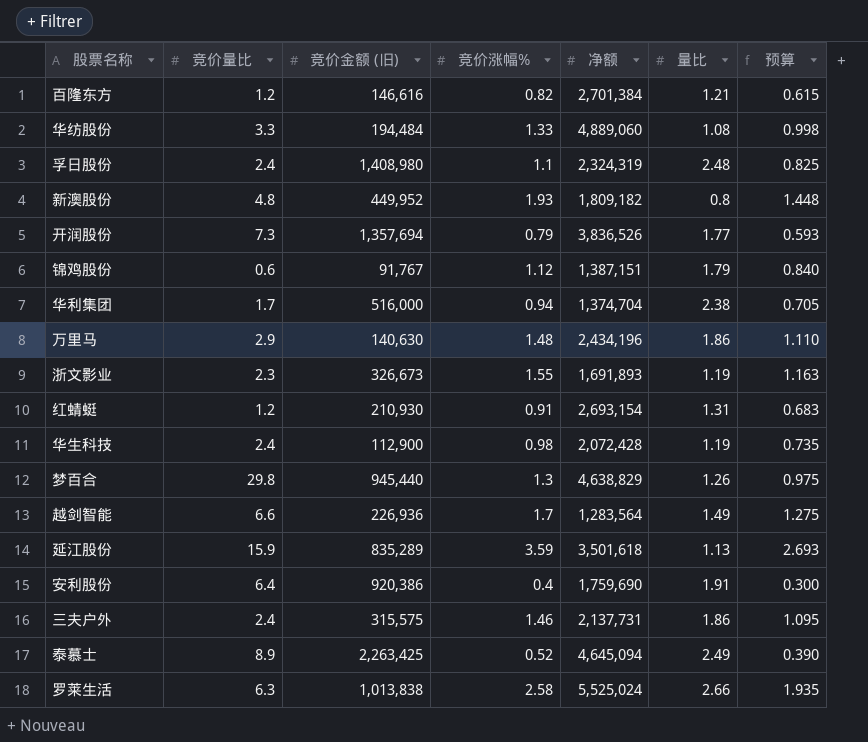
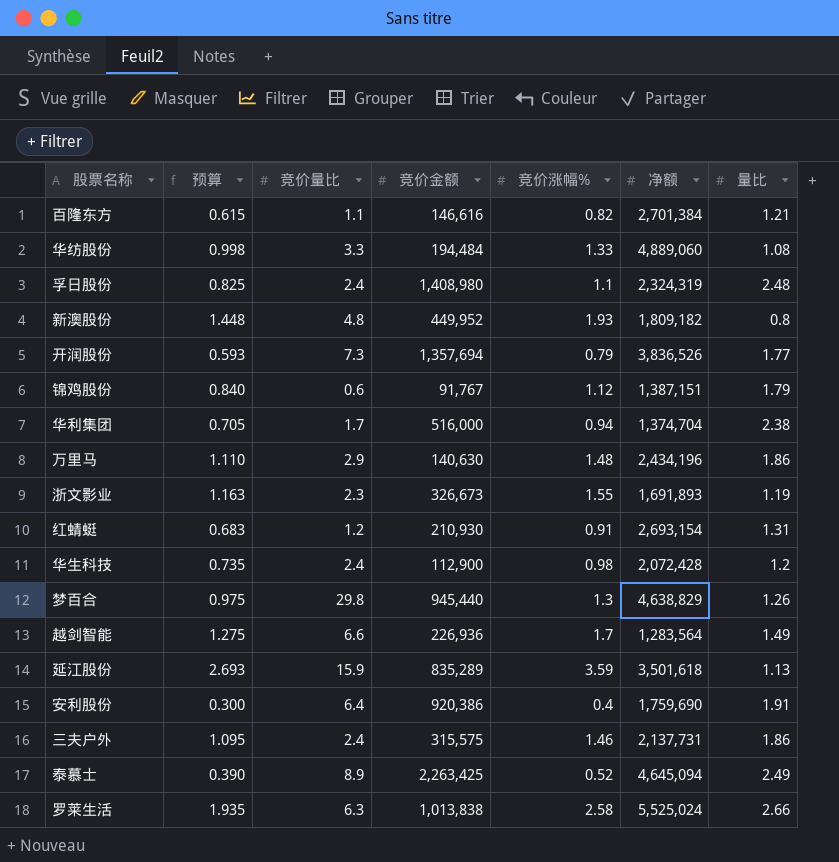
column 预算 | position: 7 -> 2
column name: 竞价金额 (旧) -> 竞价金额
百隆东方 | 竞价量比: 1.2 -> 1.1
华生科技 | 量比: 1.19 -> 1.2

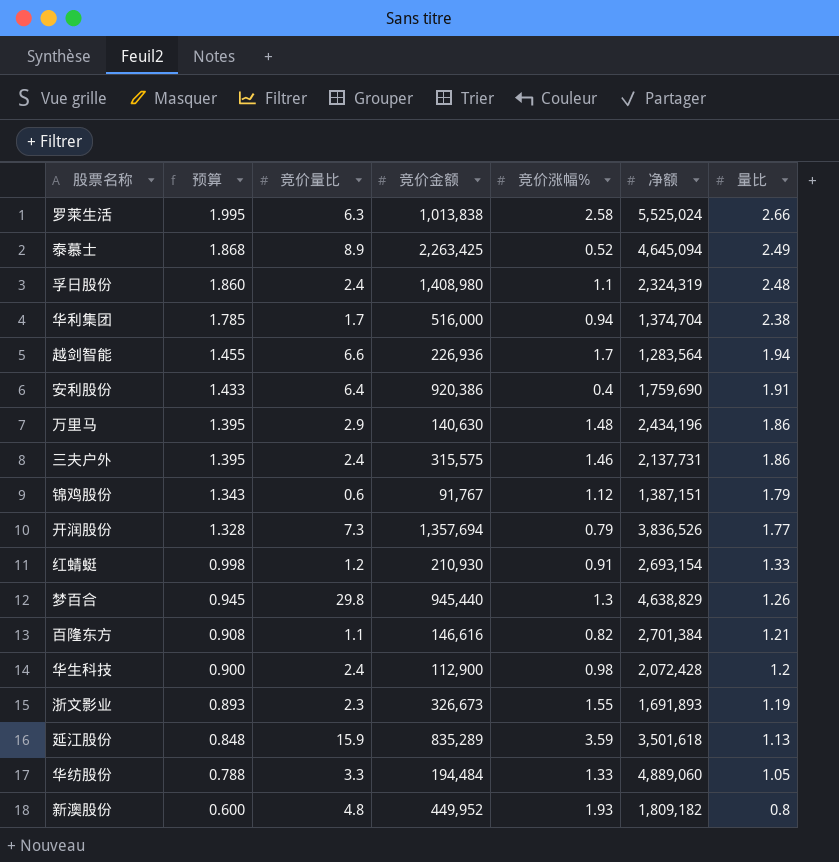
row order: none -> 预算 descending
column 预算 | formula: [竞价涨幅%] * 0.75 -> [量比] * 0.75
越剑智能 | 量比: 1.49 -> 1.94
红蜻蜓 | 量比: 1.31 -> 1.33
华纺股份 | 量比: 1.08 -> 1.05

